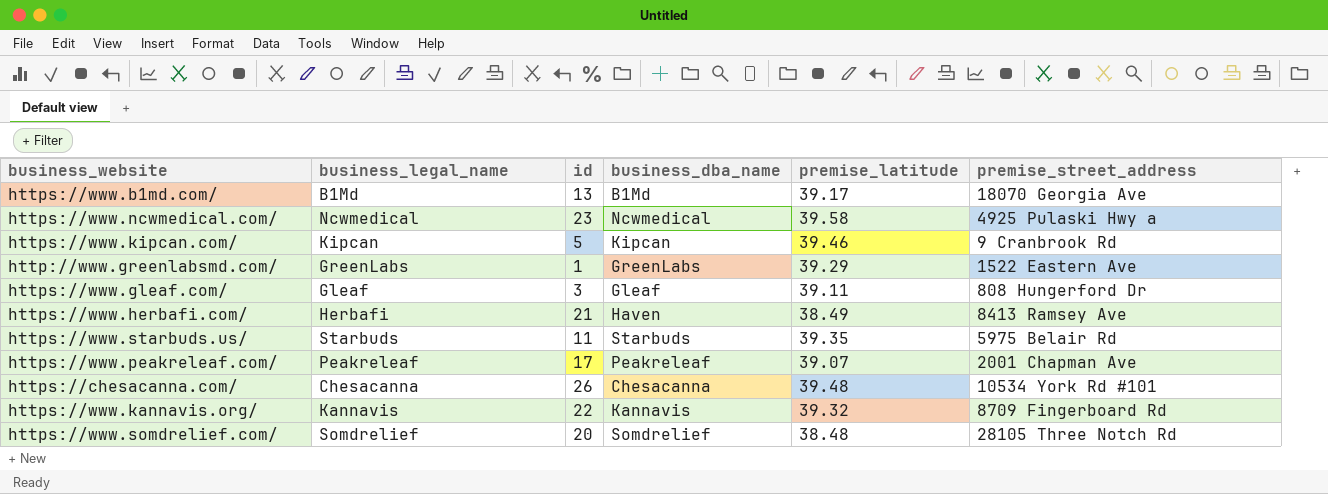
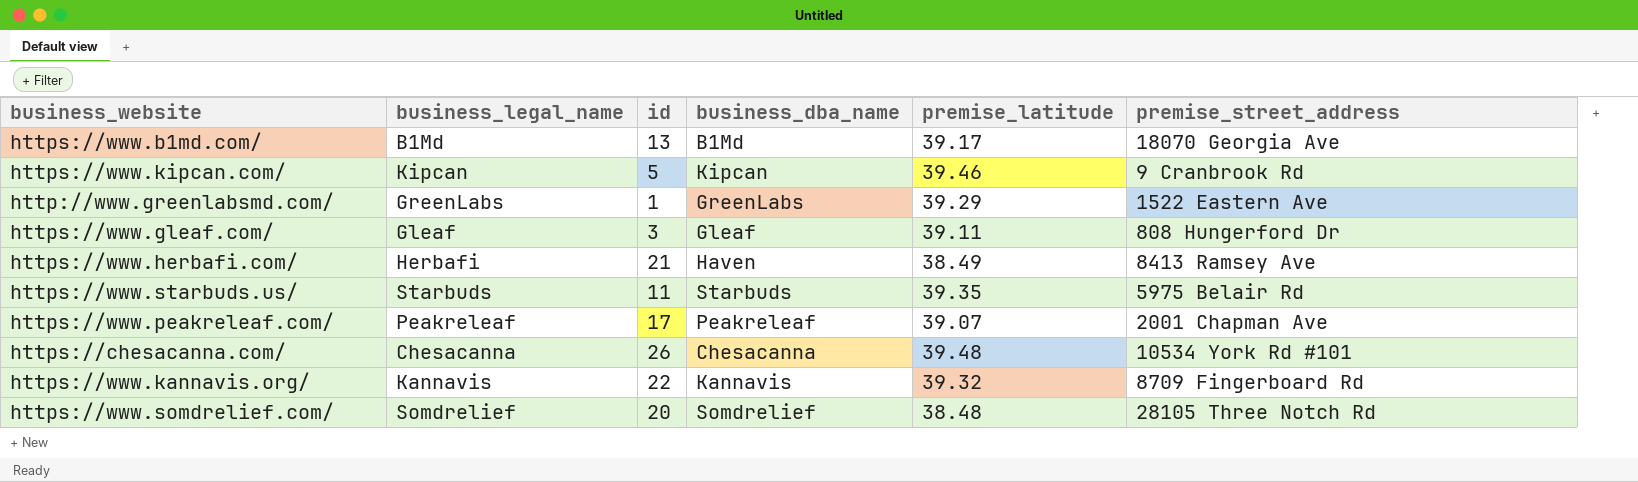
row https://www.ncwmedical.com/: Ncwmedical | 23 | Ncwmedical | 39.58 | 4925 Pulaski Hwy a -> none

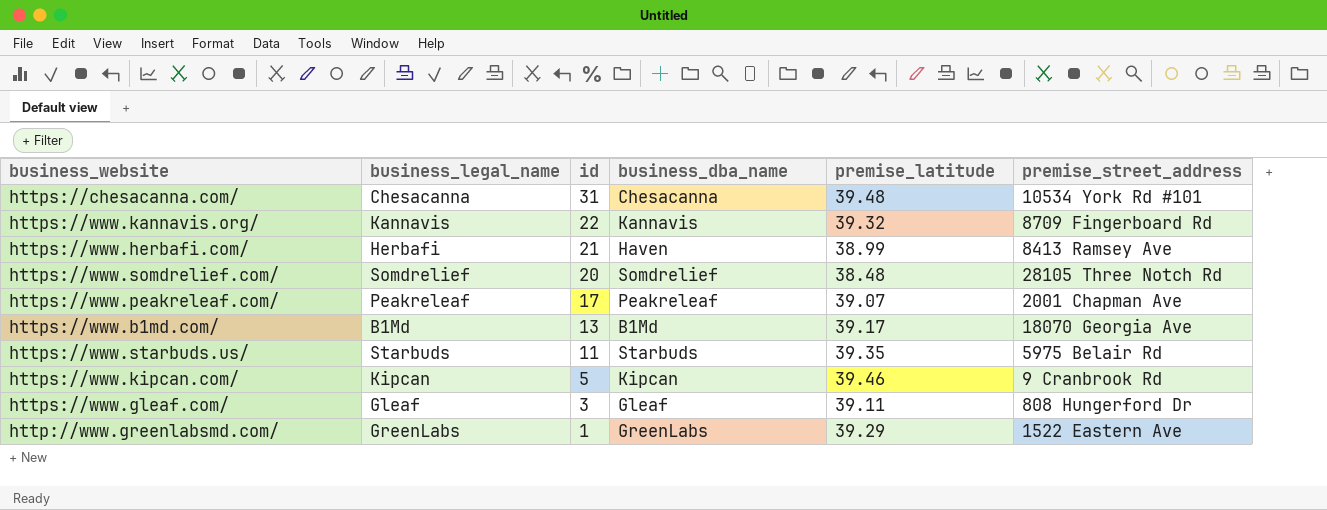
row order: none -> id descending
https://chesacanna.com/ | id: 26 -> 31
https://www.herbafi.com/ | premise_latitude: 38.49 -> 38.99

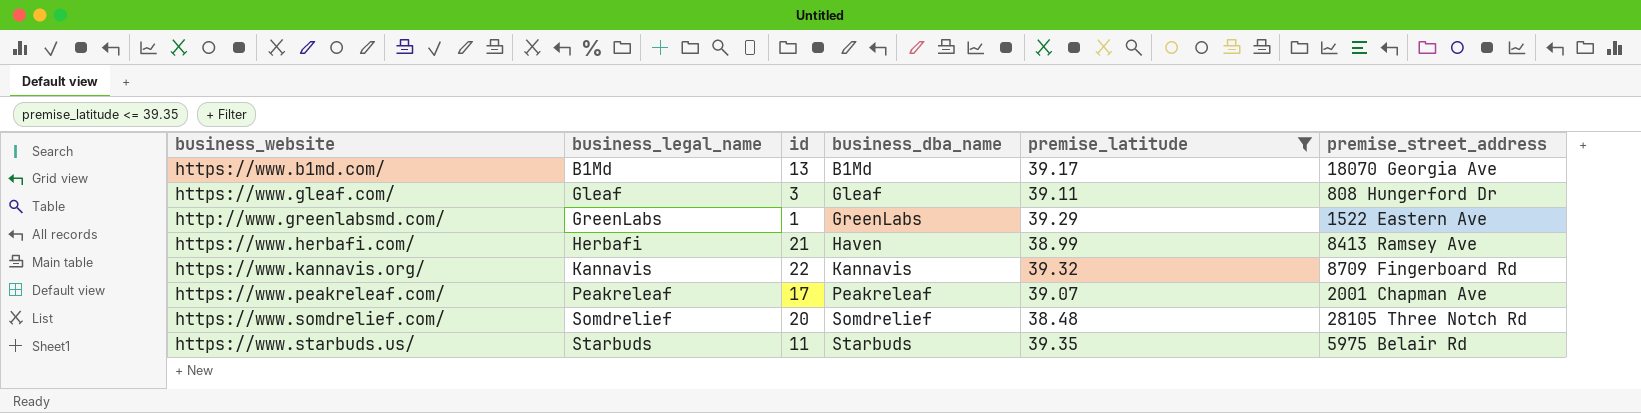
filter: none -> premise_latitude <= 39.35
row order: id descending -> business_legal_name ascending

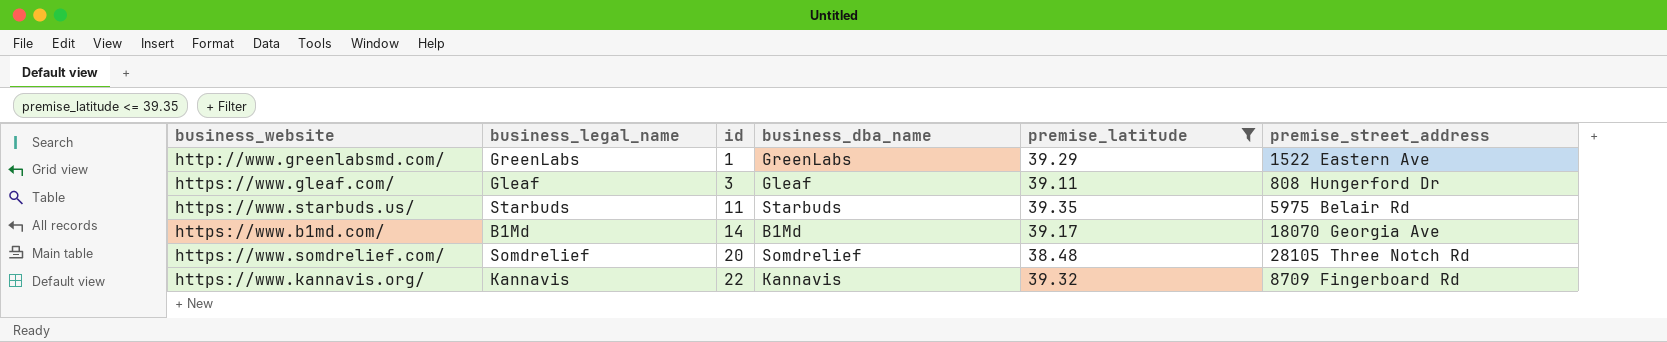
row order: business_legal_name ascending -> id ascending
row https://www.herbafi.com/: Herbafi | 21 | Haven | 38.99 | 8413 Ramsey Ave -> none
row https://www.peakreleaf.com/: Peakreleaf | 17 | Peakreleaf | 39.07 | 2001 Chapman Ave -> none
https://www.b1md.com/ | id: 13 -> 14

